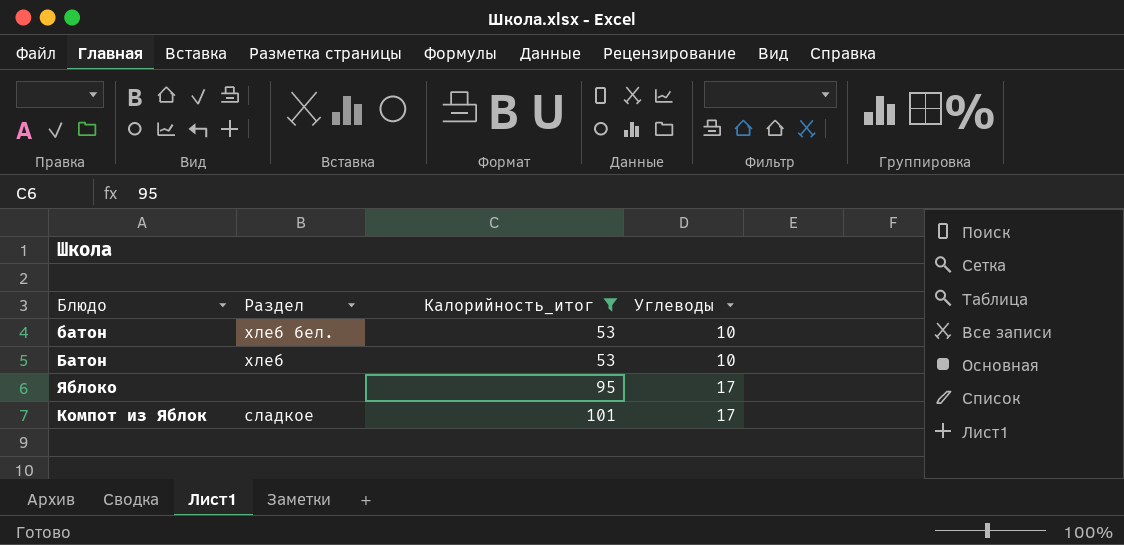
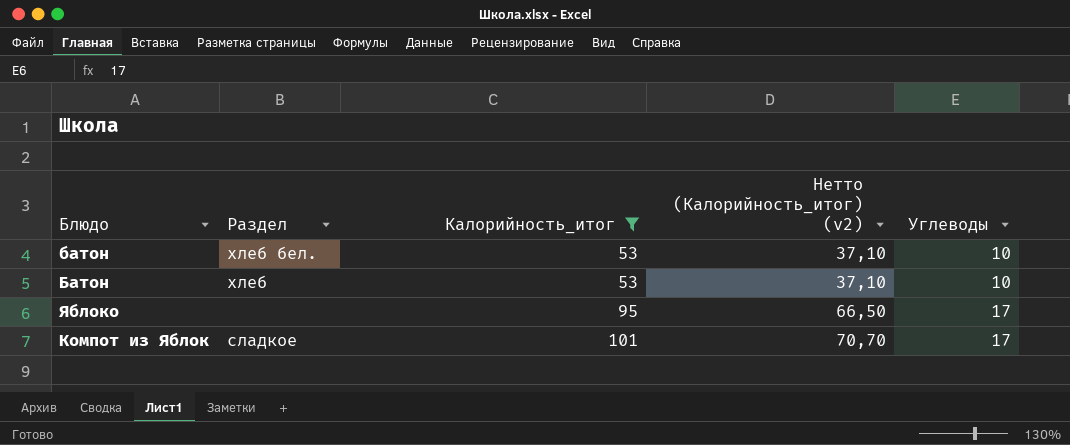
column Нетто (Калорийность_итог) (v2) | formula: none -> [Калорийность_итог] * 0,7

